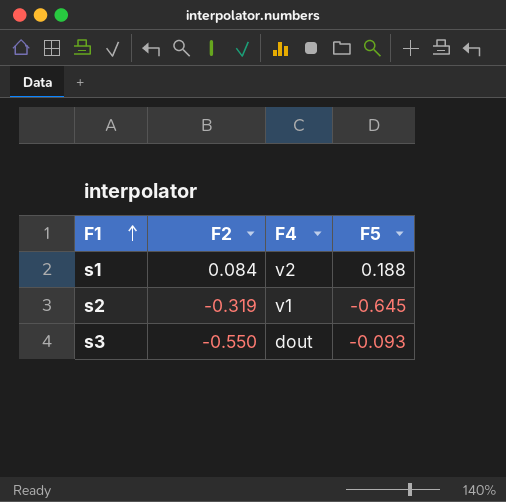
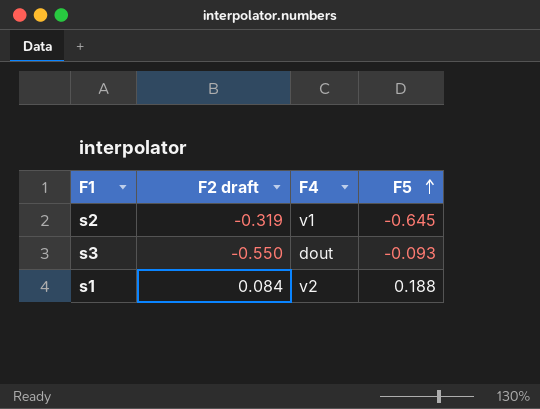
row order: F1 ascending -> F5 ascending
column name: F2 -> F2 draft

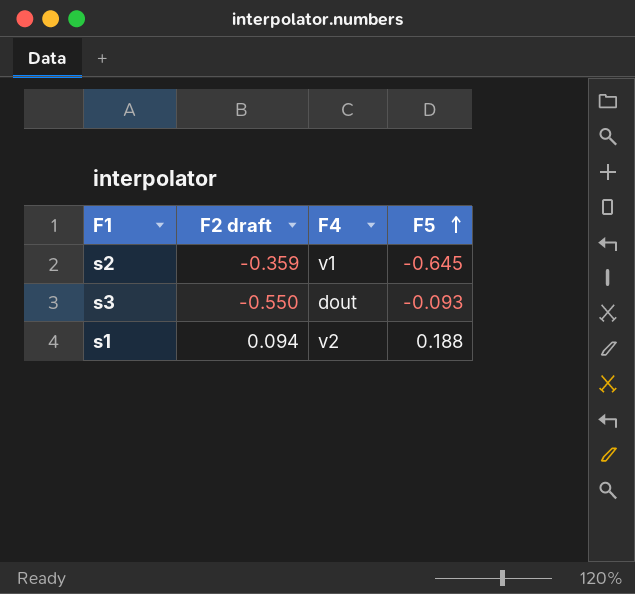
s2 | F2 draft: -0.319 -> -0.359
s1 | F2 draft: 0.084 -> 0.094

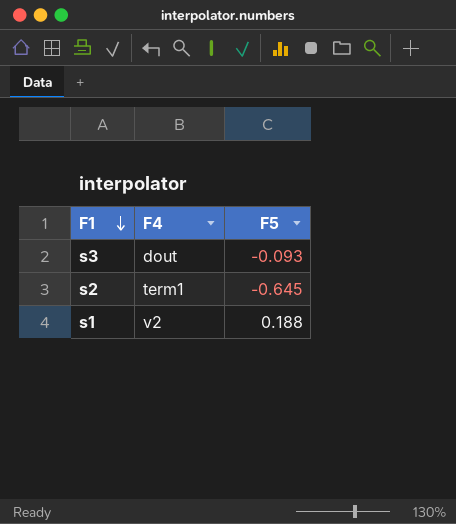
row order: F5 ascending -> F1 descending
column F2 draft | position: 2 -> none
s2 | F4: v1 -> term1

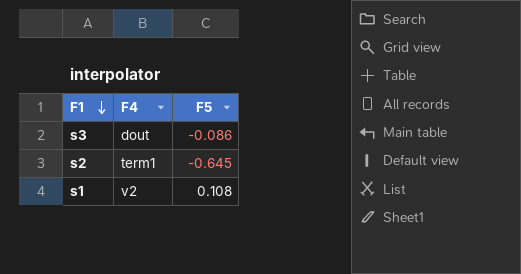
s3 | F5: -0.093 -> -0.086
s1 | F5: 0.188 -> 0.108

